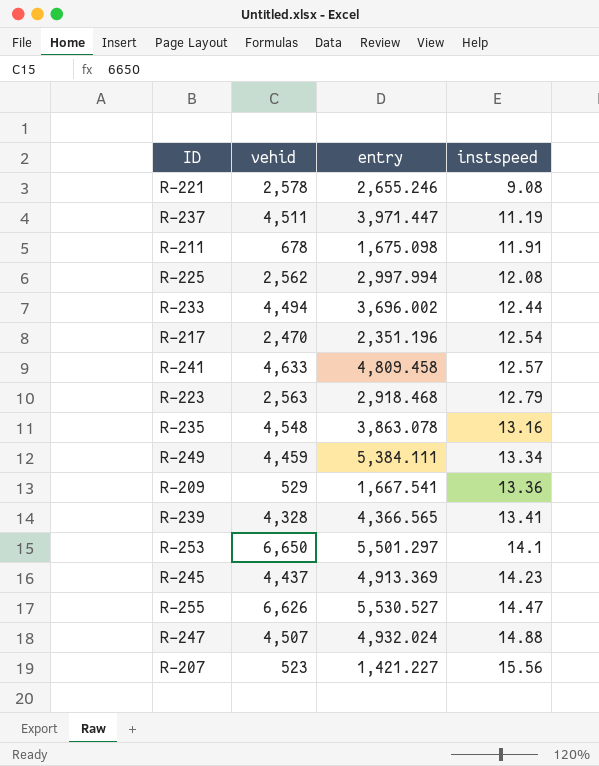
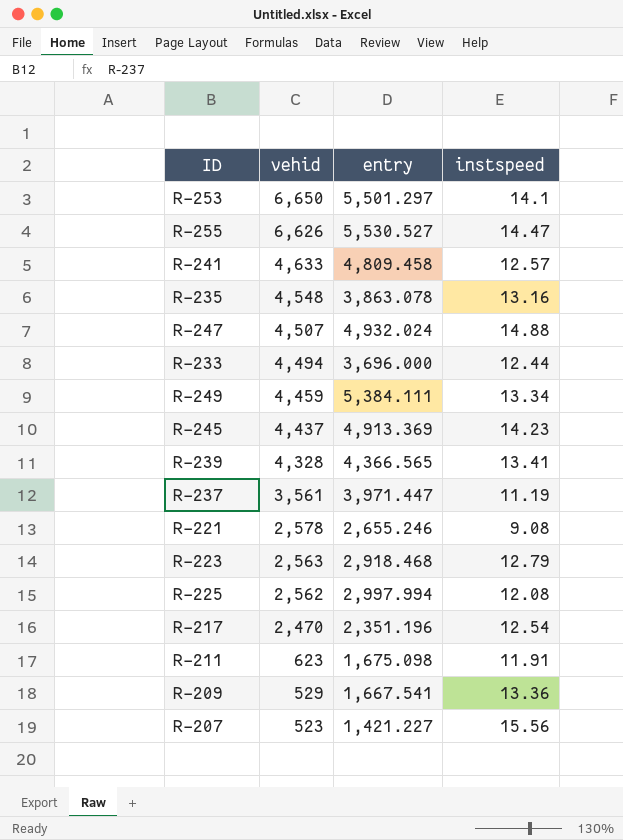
row order: instspeed ascending -> vehid descending
R-233 | entry: 3,696.002 -> 3,696.000
R-237 | vehid: 4,511 -> 3,561
R-211 | vehid: 678 -> 623

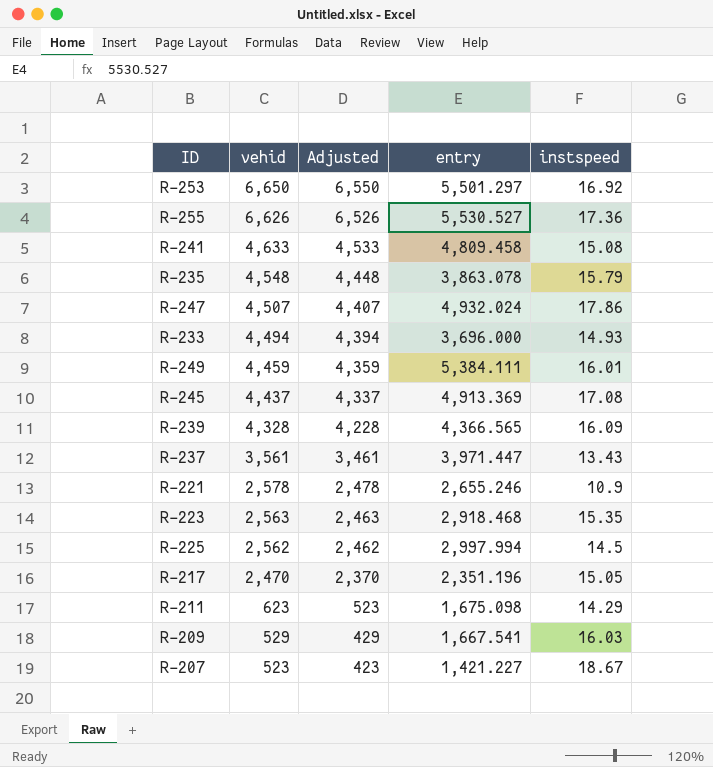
column Adjusted | formula: none -> [vehid] - 100
R-253 | instspeed: 14.1 -> 16.92
R-255 | instspeed: 14.47 -> 17.36
R-241 | instspeed: 12.57 -> 15.08
R-235 | instspeed: 13.16 -> 15.79
R-247 | instspeed: 14.88 -> 17.86
R-233 | instspeed: 12.44 -> 14.93
R-249 | instspeed: 13.34 -> 16.01
R-245 | instspeed: 14.23 -> 17.08
R-239 | instspeed: 13.41 -> 16.09
R-237 | instspeed: 11.19 -> 13.43
R-221 | instspeed: 9.08 -> 10.9
R-223 | instspeed: 12.79 -> 15.35
R-225 | instspeed: 12.08 -> 14.5
R-217 | instspeed: 12.54 -> 15.05
R-211 | instspeed: 11.91 -> 14.29
R-209 | instspeed: 13.36 -> 16.03
R-207 | instspeed: 15.56 -> 18.67

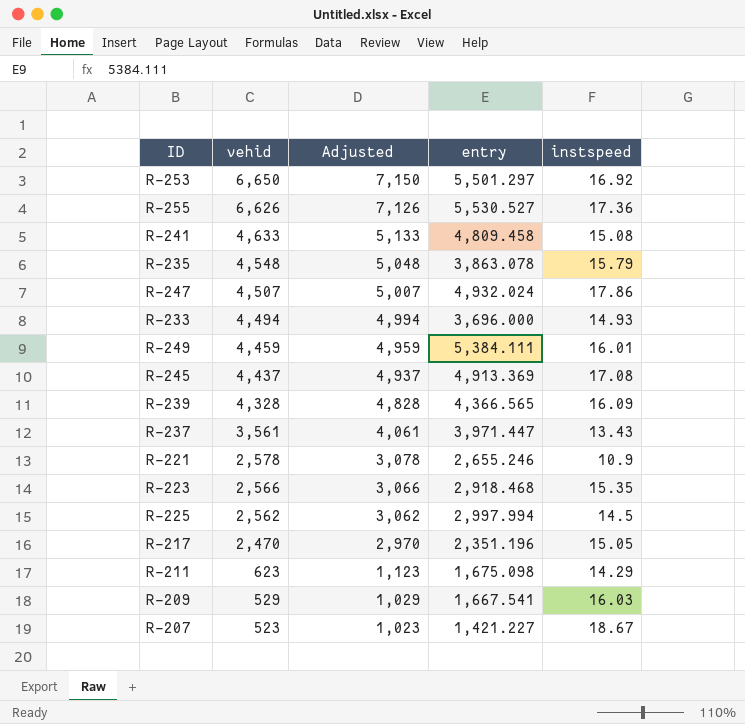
column Adjusted | formula: [vehid] - 100 -> [vehid] + 500
R-223 | vehid: 2,563 -> 2,566

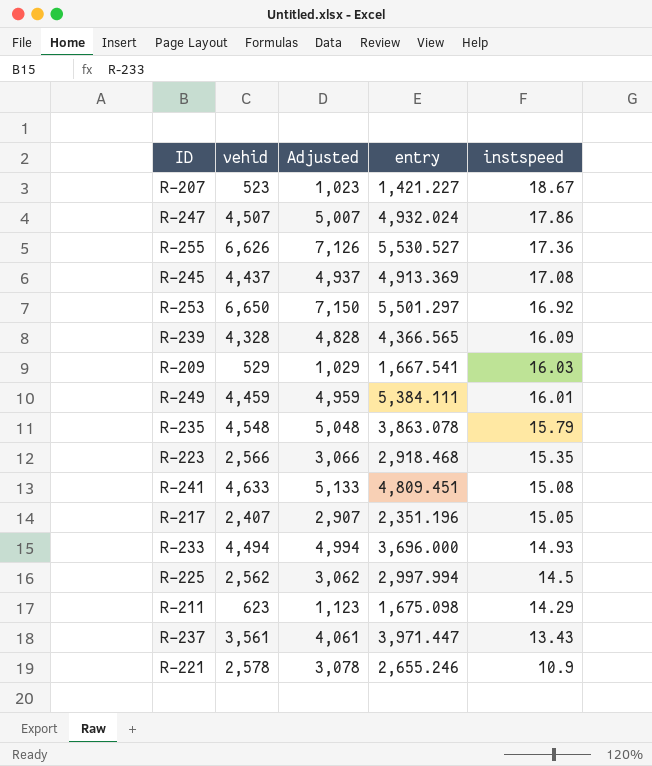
row order: vehid descending -> instspeed descending
R-241 | entry: 4,809.458 -> 4,809.451
R-217 | vehid: 2,470 -> 2,407
R-217 | Adjusted: 2,970 -> 2,907

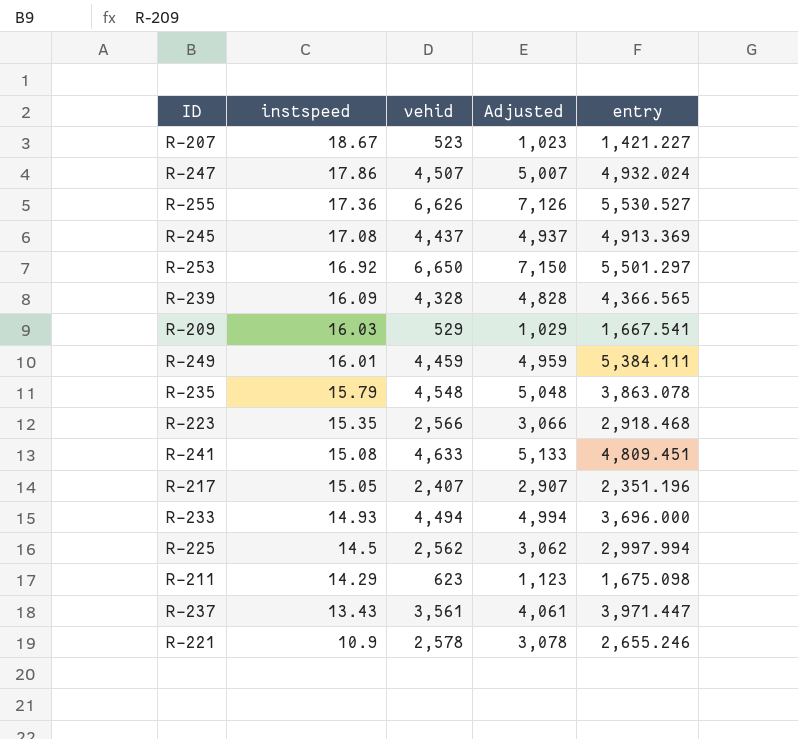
column instspeed | position: 5 -> 2

